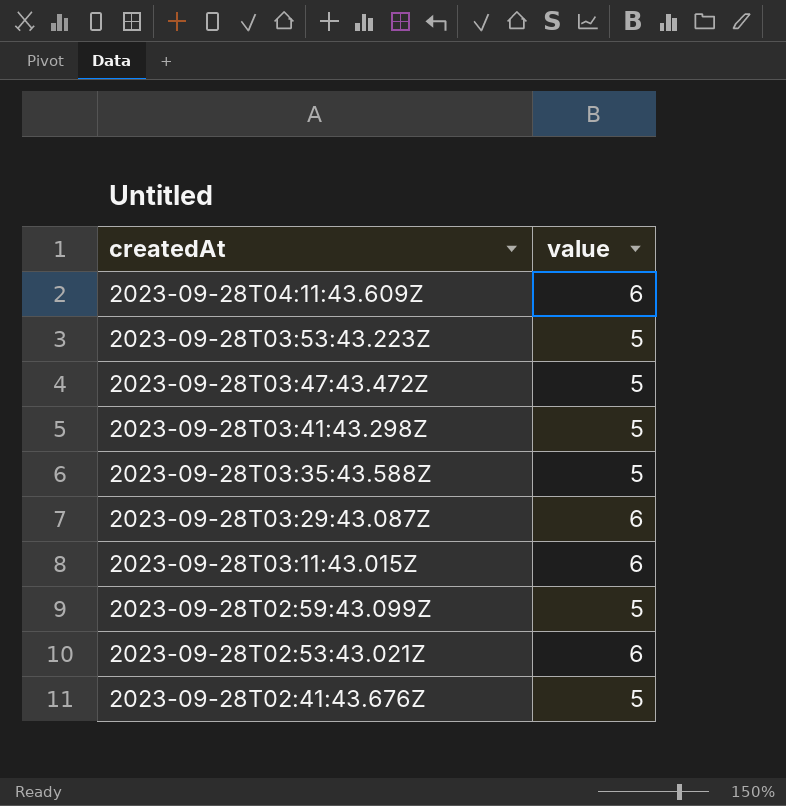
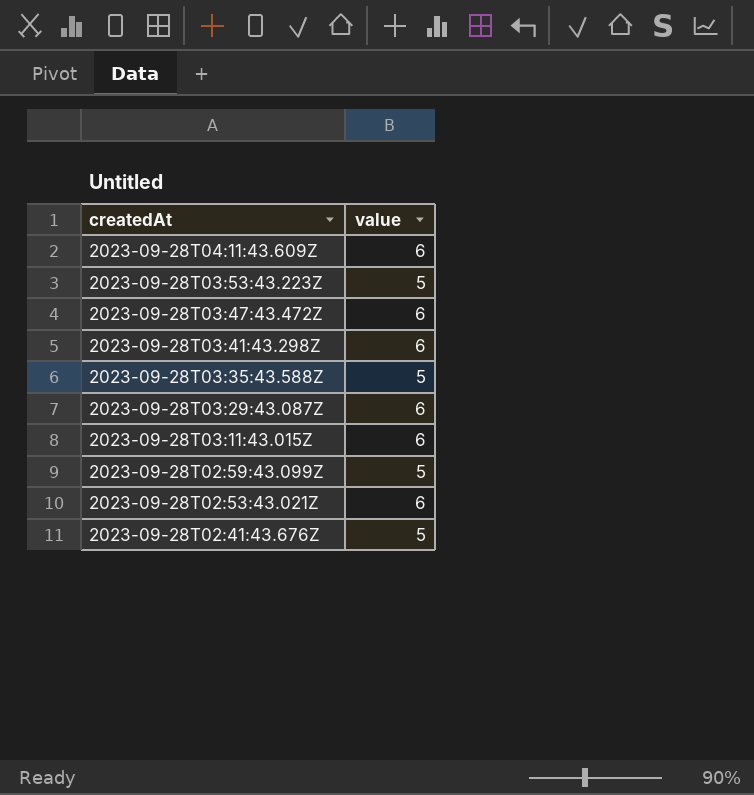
2023-09-28T03:47:43.472Z | value: 5 -> 6
2023-09-28T03:41:43.298Z | value: 5 -> 6

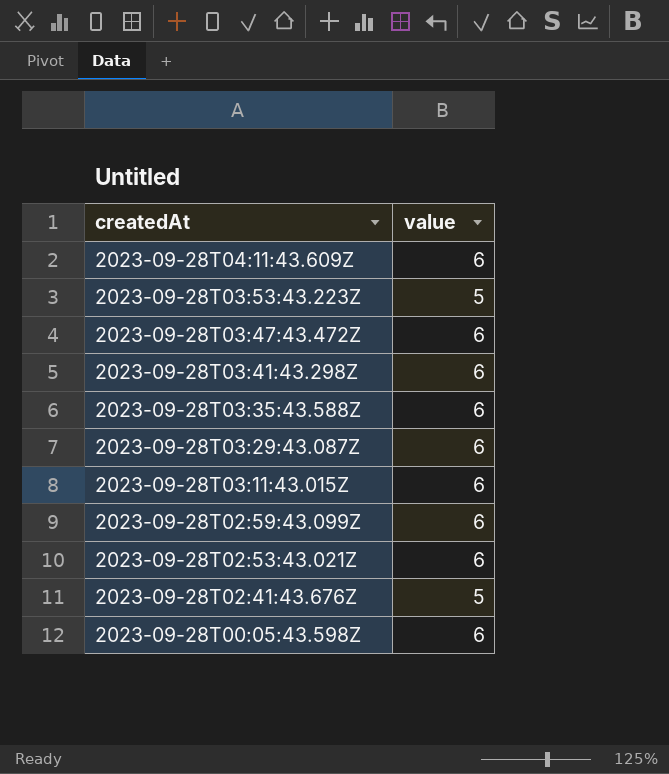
2023-09-28T03:35:43.588Z | value: 5 -> 6
2023-09-28T02:59:43.099Z | value: 5 -> 6
row 2023-09-28T00:05:43.598Z: none -> 6

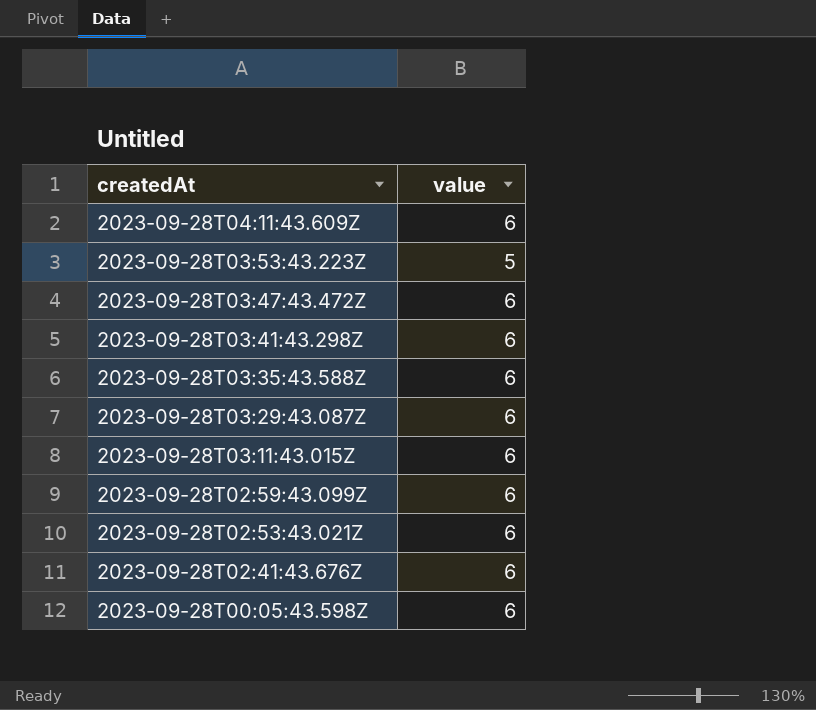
2023-09-28T02:41:43.676Z | value: 5 -> 6

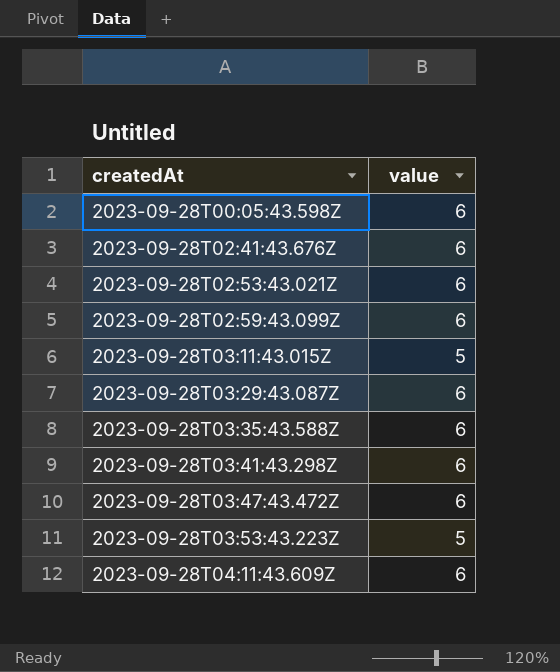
row order: createdAt descending -> createdAt ascending
2023-09-28T03:11:43.015Z | value: 6 -> 5

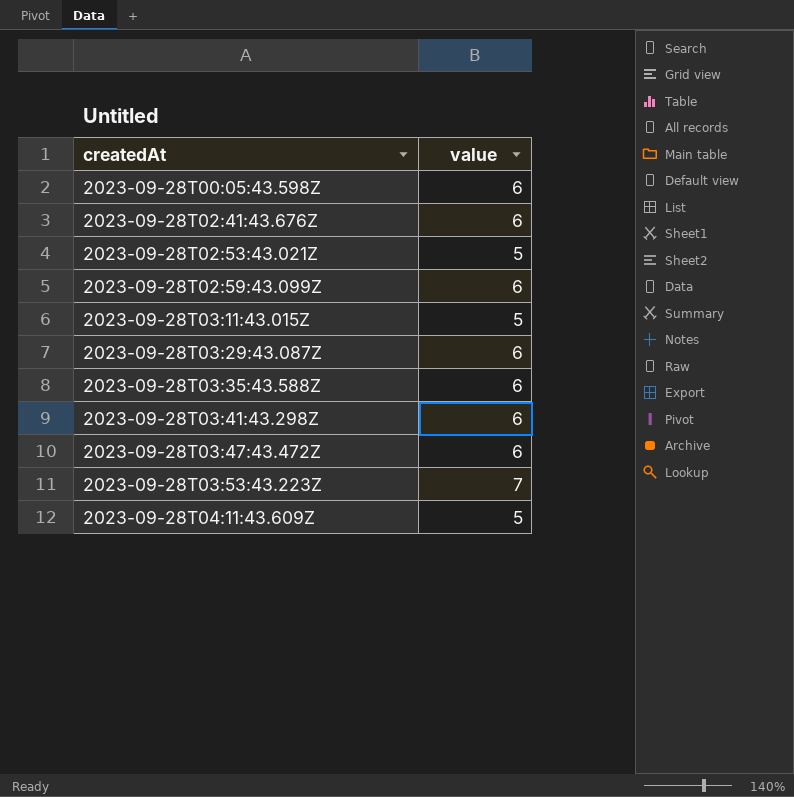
2023-09-28T02:53:43.021Z | value: 6 -> 5
2023-09-28T03:53:43.223Z | value: 5 -> 7
2023-09-28T04:11:43.609Z | value: 6 -> 5

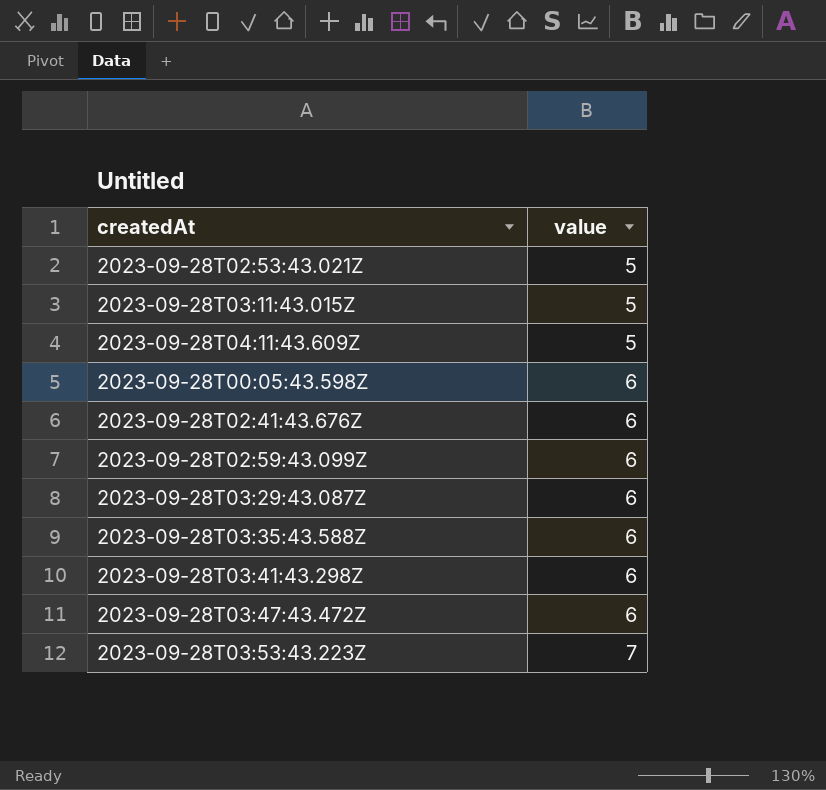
row order: createdAt ascending -> value ascending

